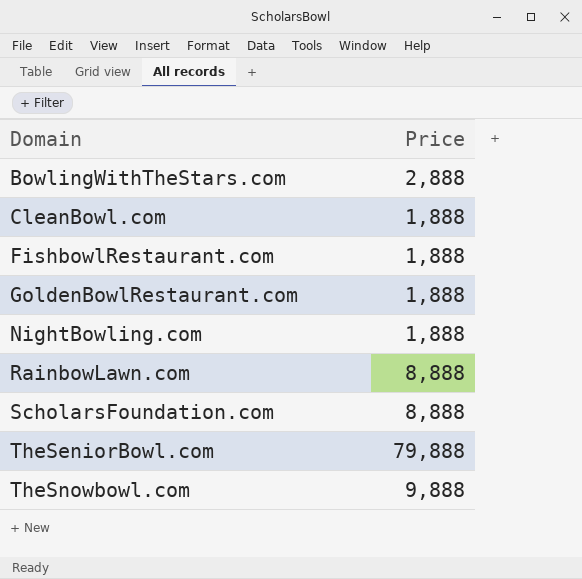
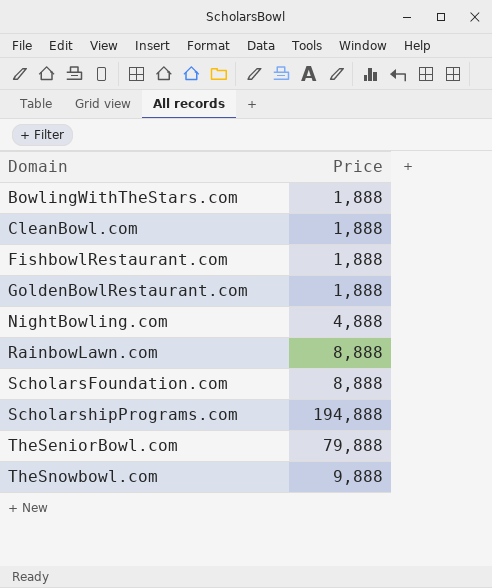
BowlingWithTheStars.com | Price: 2,888 -> 1,888
NightBowling.com | Price: 1,888 -> 4,888
row ScholarshipPrograms.com: none -> 194,888

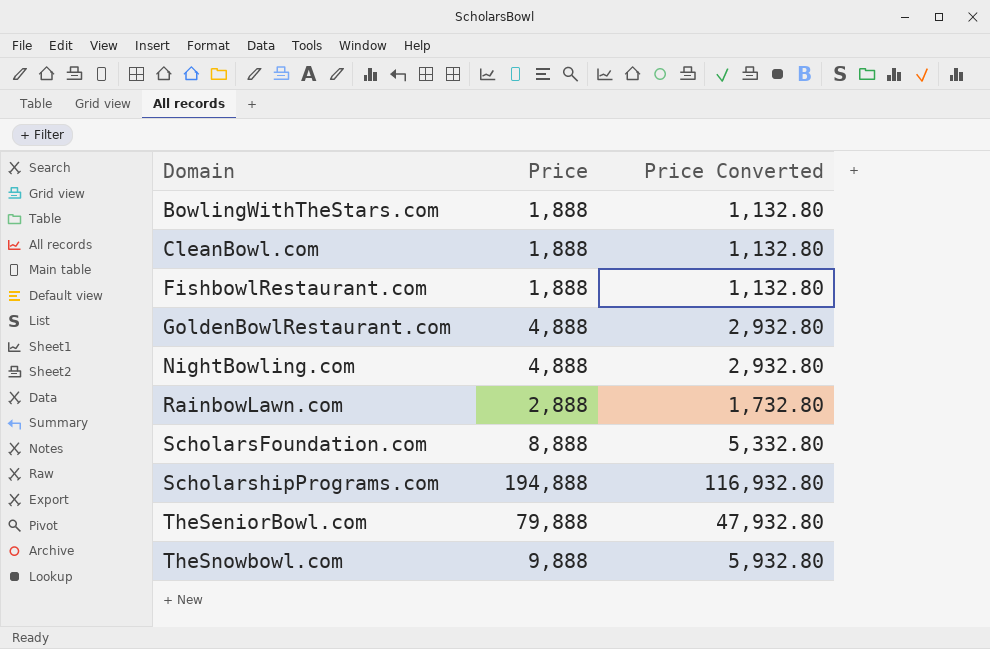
column Price Converted | formula: none -> [Price] * 0.6
GoldenBowlRestaurant.com | Price: 1,888 -> 4,888
RainbowLawn.com | Price: 8,888 -> 2,888

